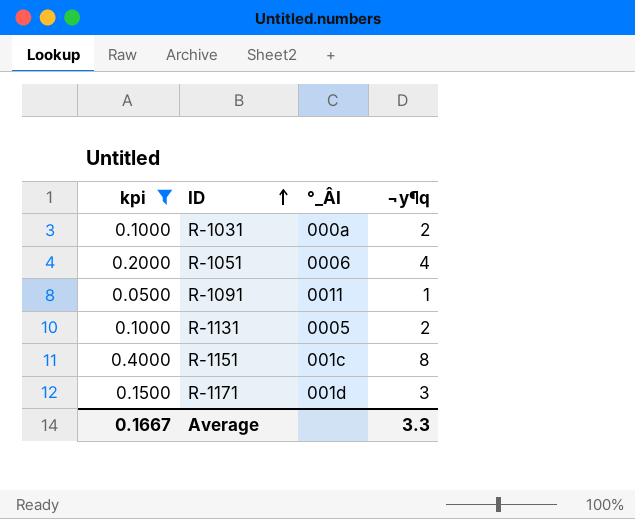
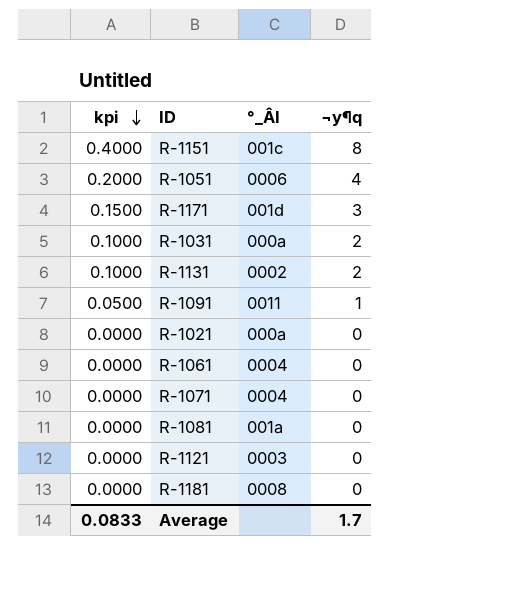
filter: kpi != 0.0000 -> none
row order: ID ascending -> kpi descending
R-1131 | °_ÂI: 0005 -> 0002
Average | kpi: 0.1667 -> 0.0833
Average | ¬y¶q: 3.3 -> 1.7

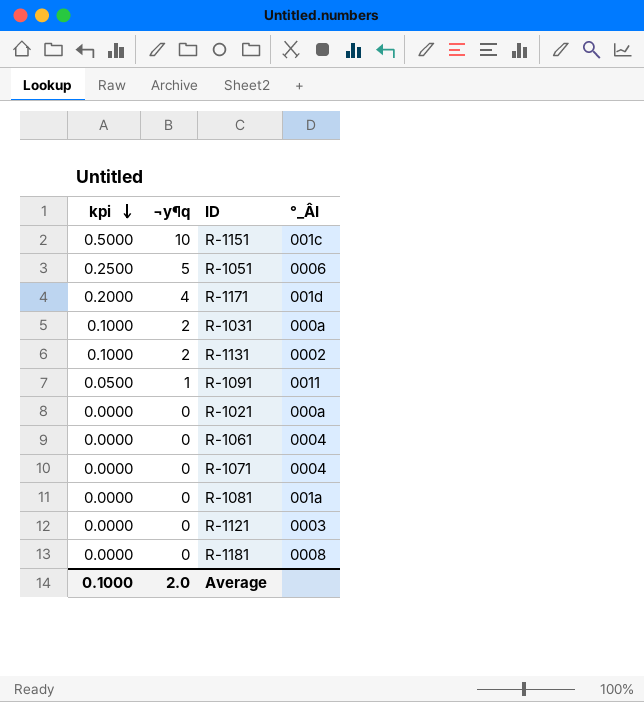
column ¬y¶q | position: 4 -> 2
R-1151 | kpi: 0.4000 -> 0.5000
R-1151 | ¬y¶q: 8 -> 10
R-1051 | kpi: 0.2000 -> 0.2500
R-1051 | ¬y¶q: 4 -> 5
R-1171 | kpi: 0.1500 -> 0.2000
R-1171 | ¬y¶q: 3 -> 4
Average | kpi: 0.0833 -> 0.1000
Average | ¬y¶q: 1.7 -> 2.0

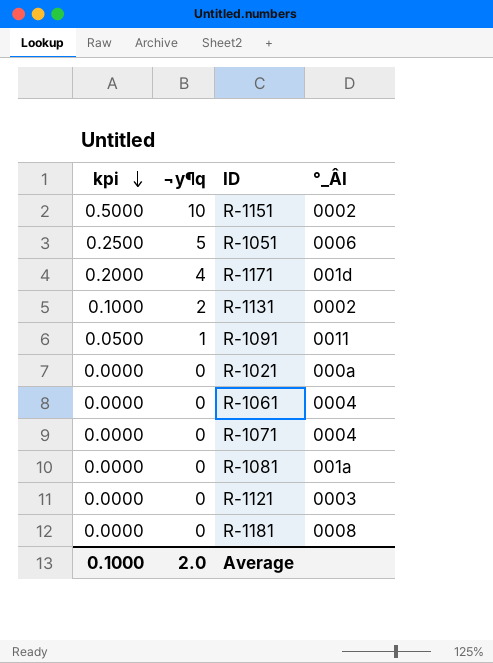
row R-1031: 0.1000 | 2 | 000a -> none
R-1151 | °_ÂI: 001c -> 0002

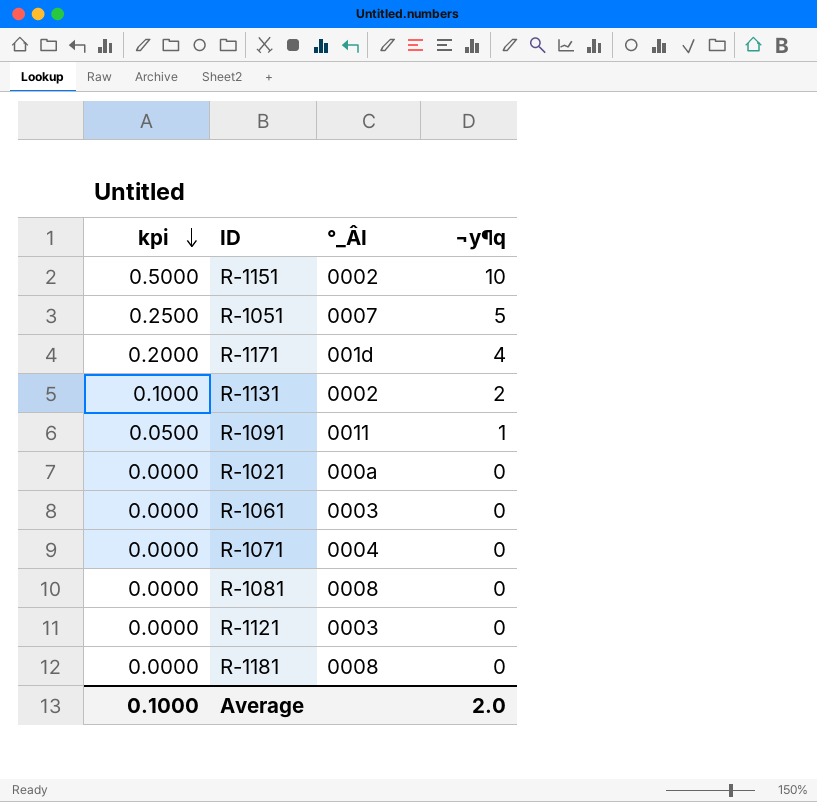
column ¬y¶q | position: 2 -> 4
R-1051 | °_ÂI: 0006 -> 0007
R-1061 | °_ÂI: 0004 -> 0003
R-1081 | °_ÂI: 001a -> 0008

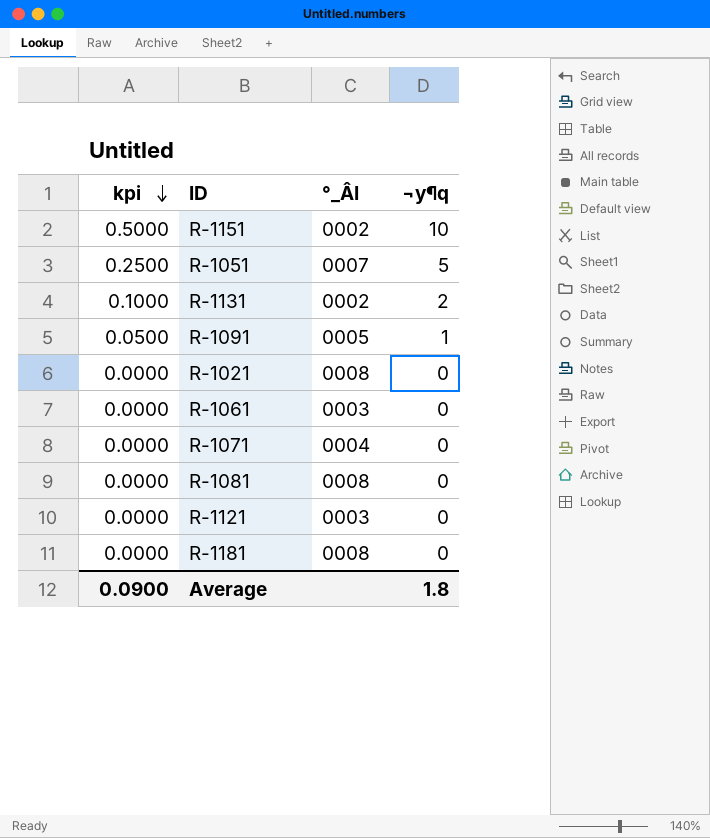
row R-1171: 0.2000 | 001d | 4 -> none
R-1091 | °_ÂI: 0011 -> 0005
R-1021 | °_ÂI: 000a -> 0008
Average | kpi: 0.1000 -> 0.0900
Average | ¬y¶q: 2.0 -> 1.8

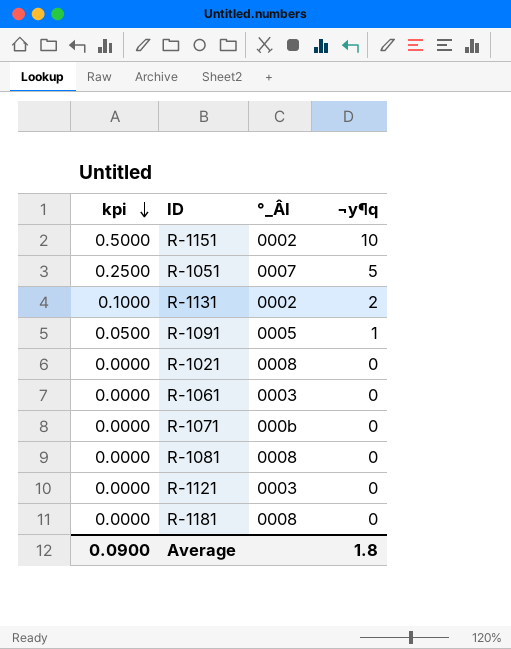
R-1071 | °_ÂI: 0004 -> 000b

